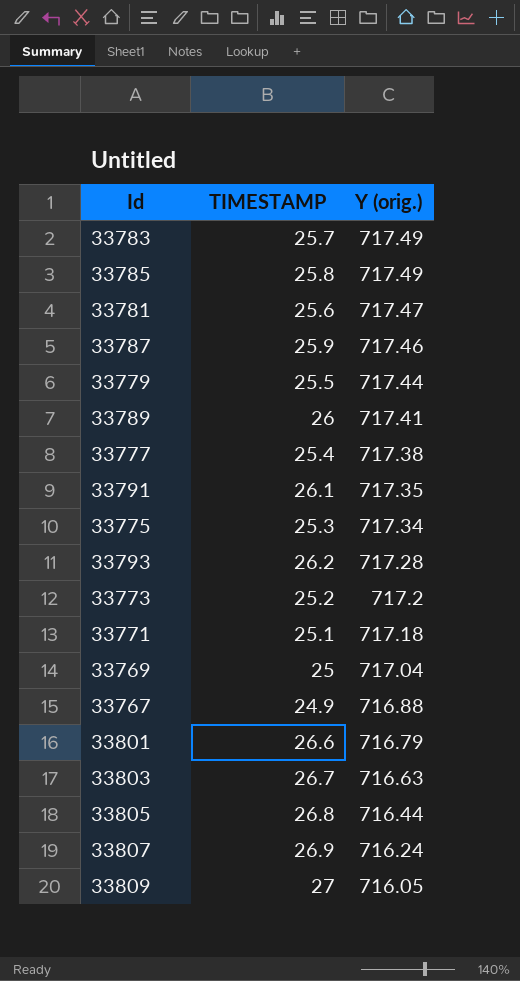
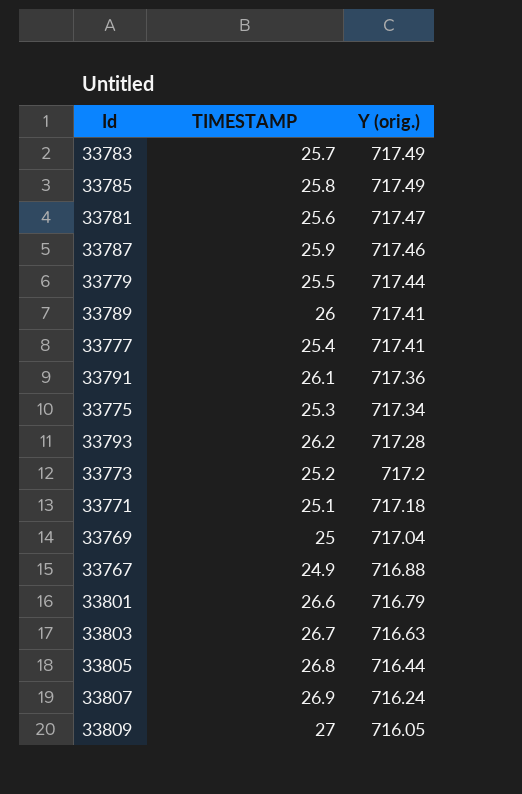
33777 | Y (orig.): 717.38 -> 717.41
33791 | Y (orig.): 717.35 -> 717.36

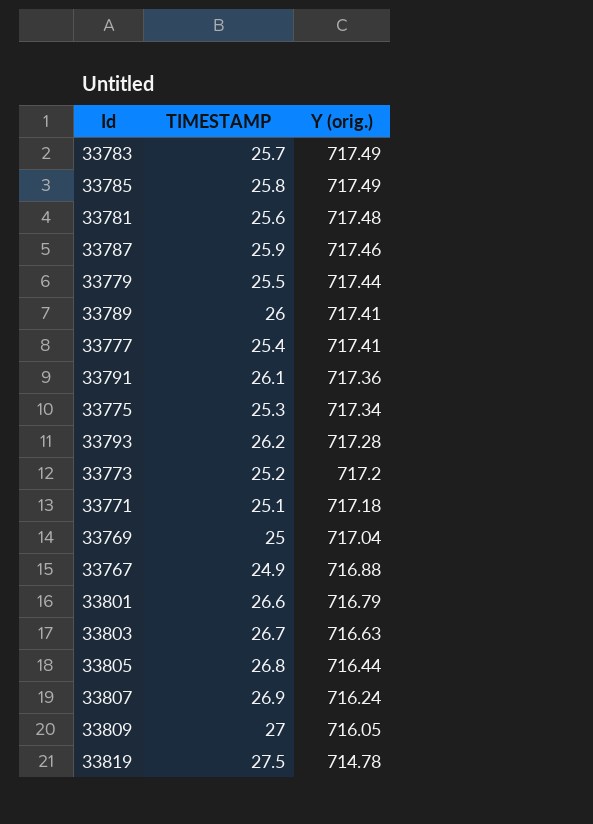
33781 | Y (orig.): 717.47 -> 717.48
row 33819: none -> 27.5 | 714.78

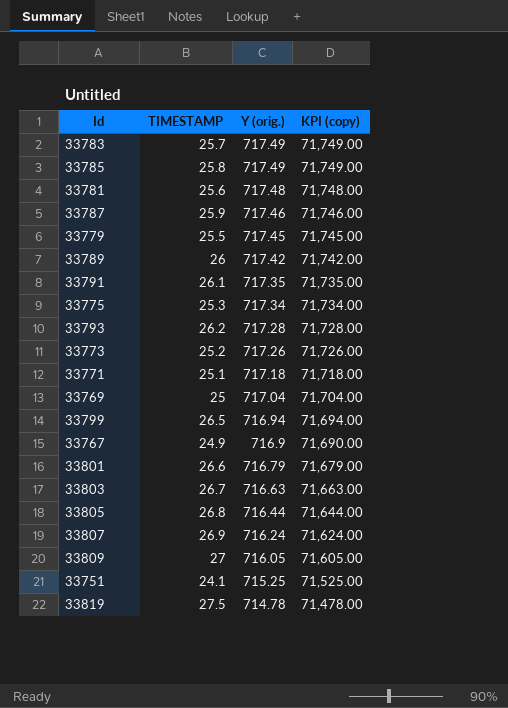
column KPI (copy) | formula: none -> [Y (orig.)] * 100
row 33777: 25.4 | 717.41 -> none
33779 | Y (orig.): 717.44 -> 717.45
33789 | Y (orig.): 717.41 -> 717.42
33791 | Y (orig.): 717.36 -> 717.35
33773 | Y (orig.): 717.2 -> 717.26
row 33799: none -> 26.5 | 716.94 | 71,694.00
33767 | Y (orig.): 716.88 -> 716.9
row 33751: none -> 24.1 | 715.25 | 71,525.00

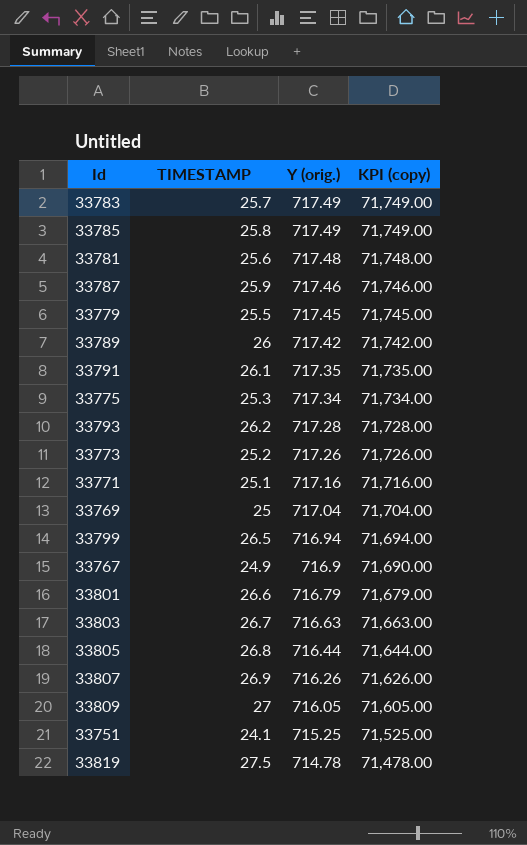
33771 | Y (orig.): 717.18 -> 717.16
33771 | KPI (copy): 71,718.00 -> 71,716.00
33807 | Y (orig.): 716.24 -> 716.26
33807 | KPI (copy): 71,624.00 -> 71,626.00

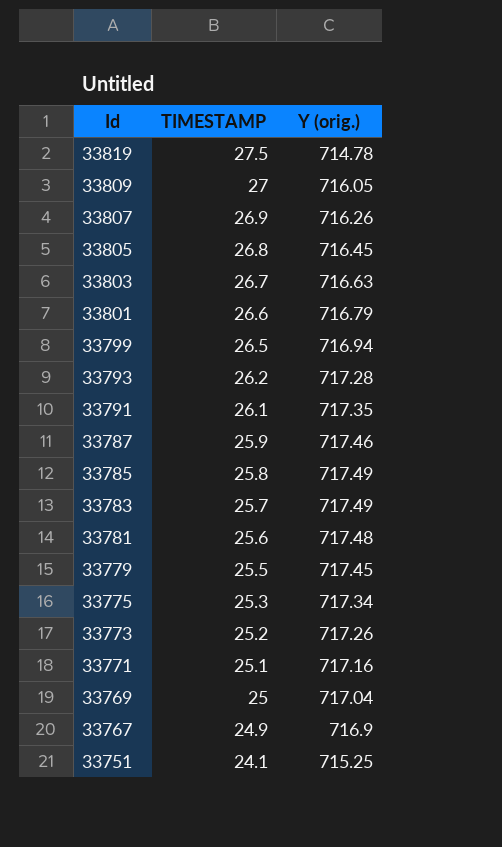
row order: Y (orig.) descending -> Id descending
column KPI (copy) | formula: [Y (orig.)] * 100 -> none
row 33789: 26 | 717.42 | 71,742.00 -> none
33805 | Y (orig.): 716.44 -> 716.45

